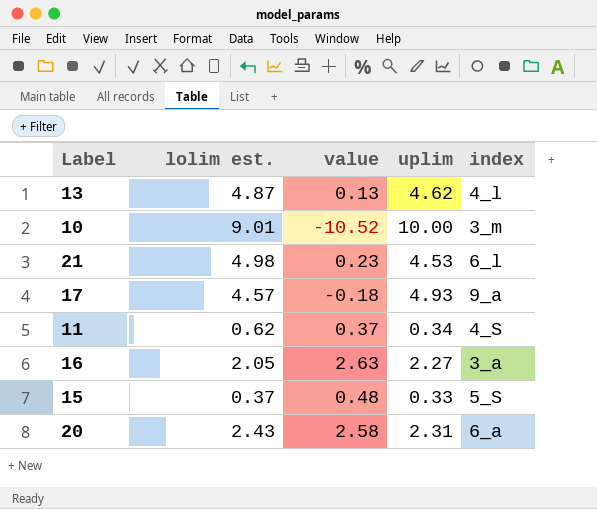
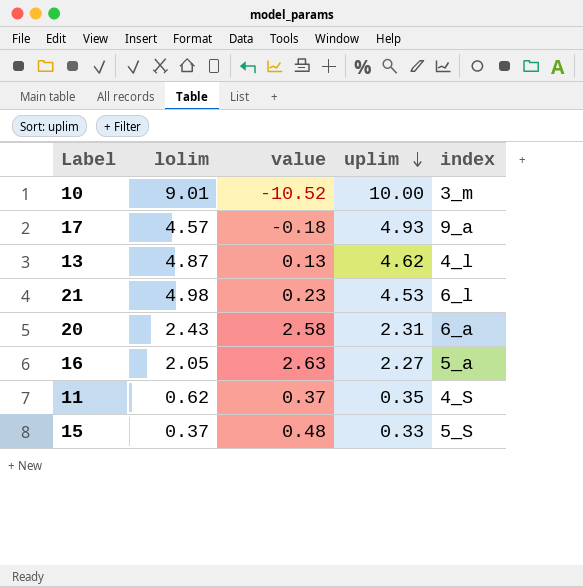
row order: none -> uplim descending
column name: lolim est. -> lolim
16 | index: 3_a -> 5_a
11 | uplim: 0.34 -> 0.35

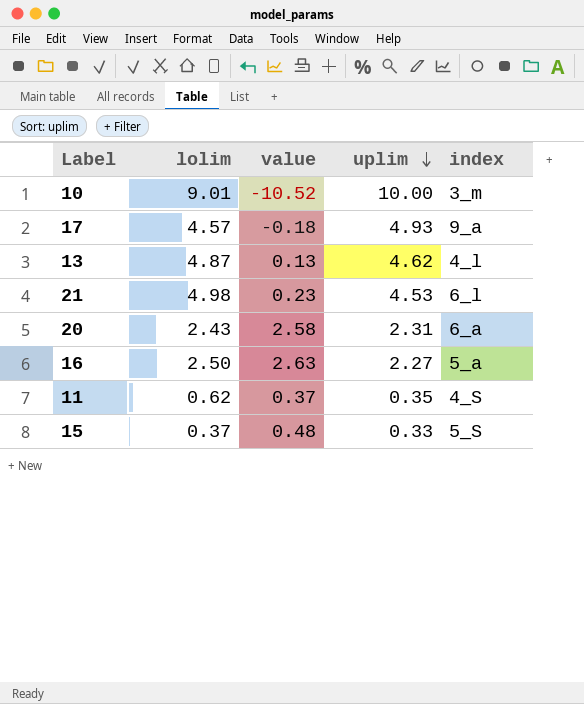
16 | lolim: 2.05 -> 2.50

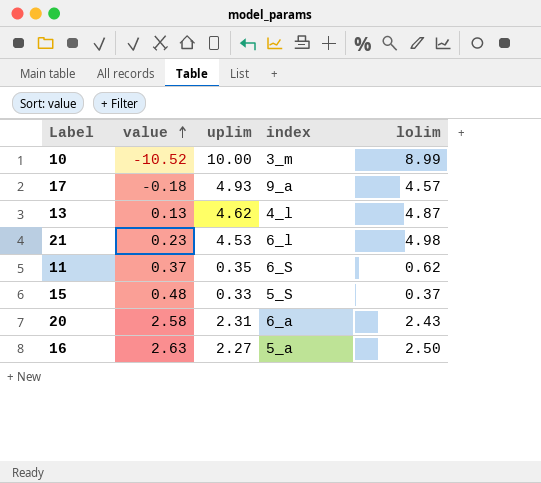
row order: uplim descending -> value ascending
column lolim | position: 2 -> 5
10 | lolim: 9.01 -> 8.99
11 | index: 4_S -> 6_S

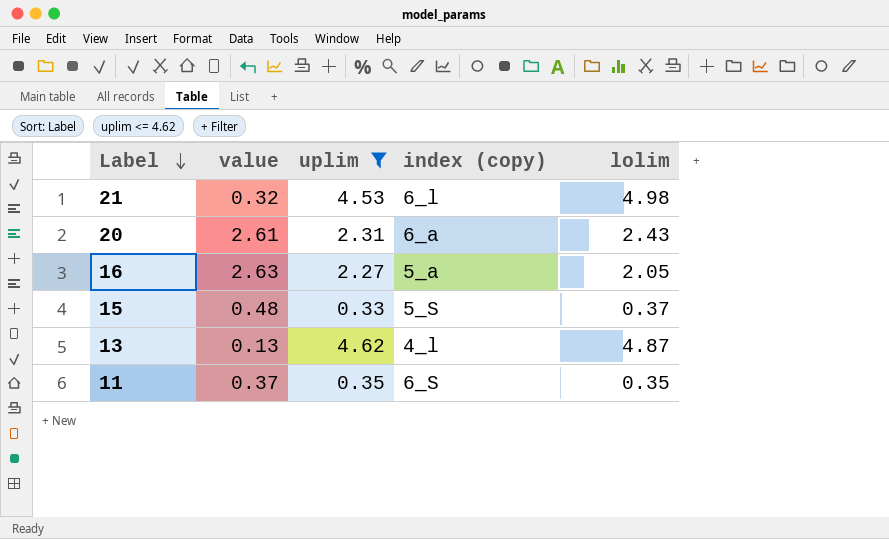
filter: none -> uplim <= 4.62
row order: value ascending -> Label descending
column name: index -> index (copy)
21 | value: 0.23 -> 0.32
20 | value: 2.58 -> 2.61
16 | lolim: 2.50 -> 2.05
11 | lolim: 0.62 -> 0.35

